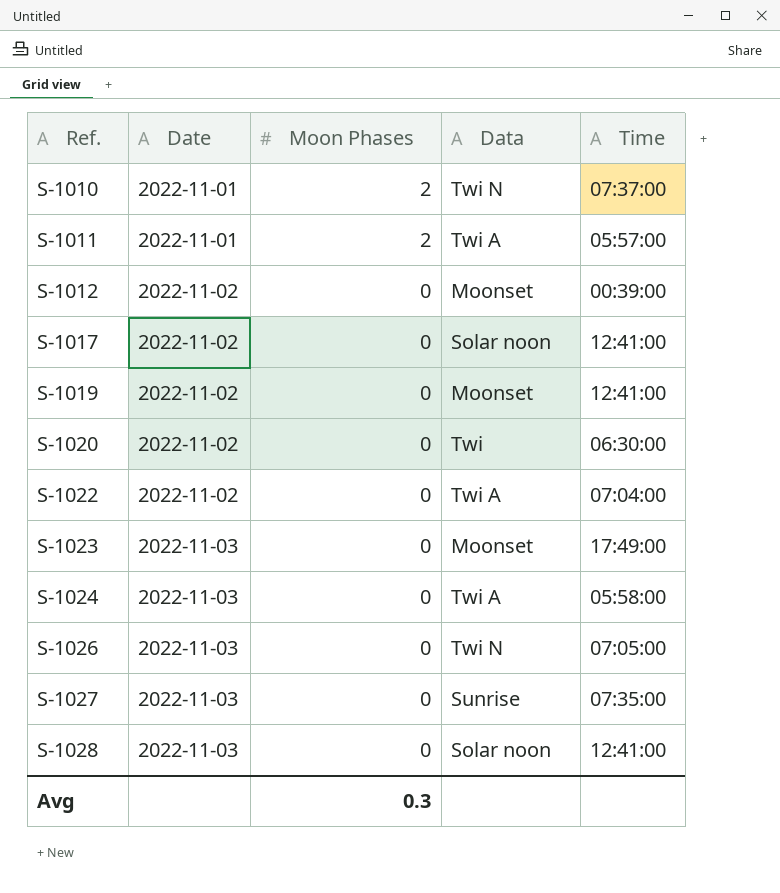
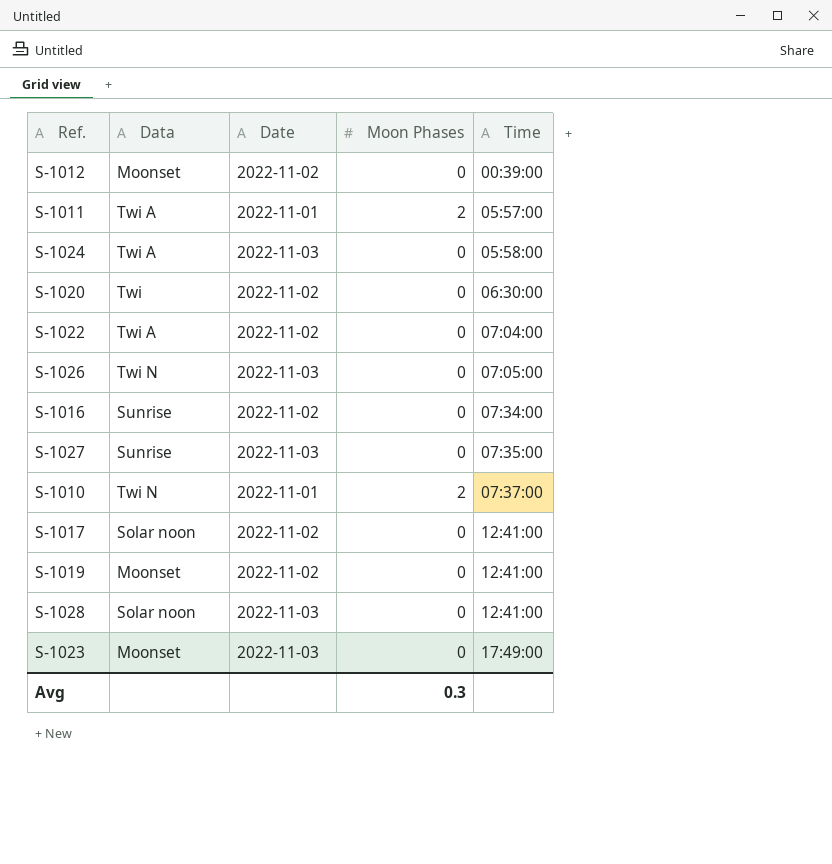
row order: Ref. ascending -> Time ascending
column Data | position: 4 -> 2
row S-1016: none -> Sunrise | 2022-11-02 | 0 | 07:34:00

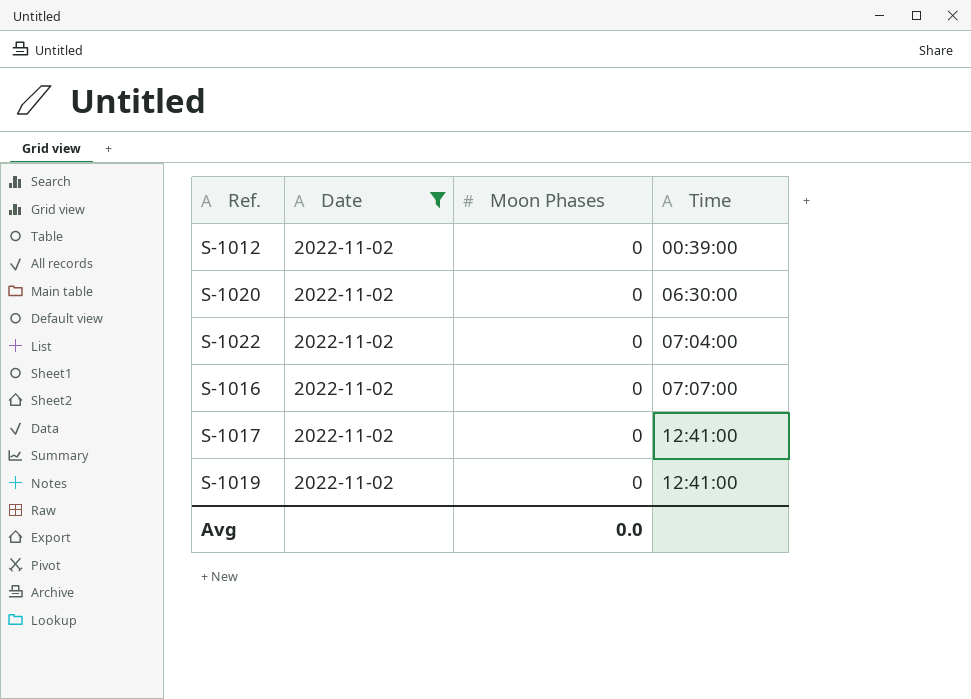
filter: none -> Date = 2022-11-02
column Data | position: 2 -> none
S-1016 | Time: 07:34:00 -> 07:07:00
Avg | Moon Phases: 0.3 -> 0.0

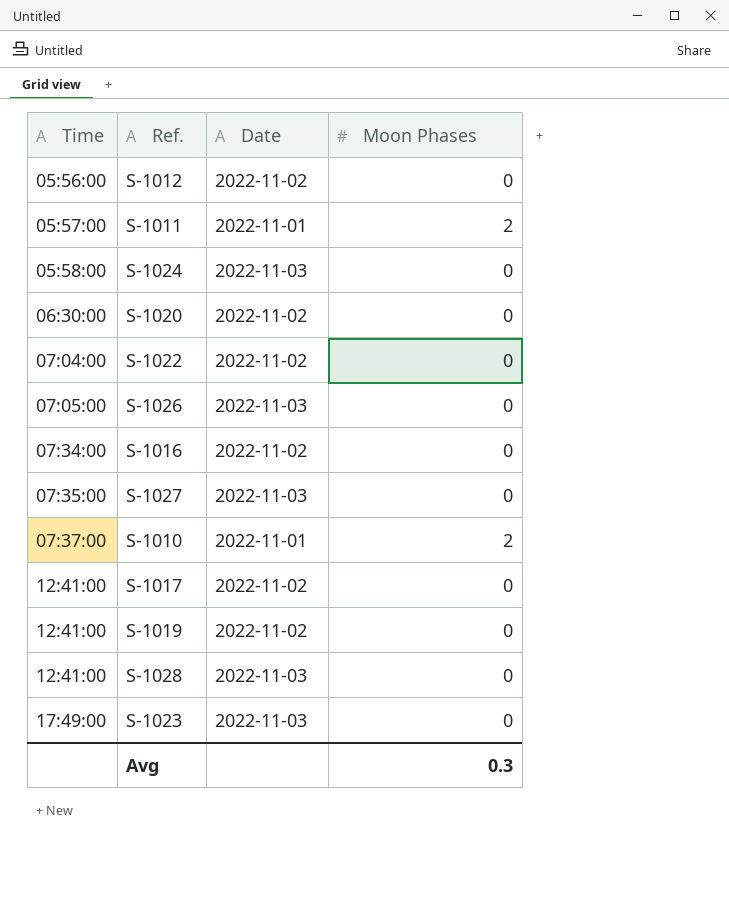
filter: Date = 2022-11-02 -> none
column Time | position: 4 -> 1
S-1012 | Time: 00:39:00 -> 05:56:00
S-1016 | Time: 07:07:00 -> 07:34:00
Avg | Moon Phases: 0.0 -> 0.3

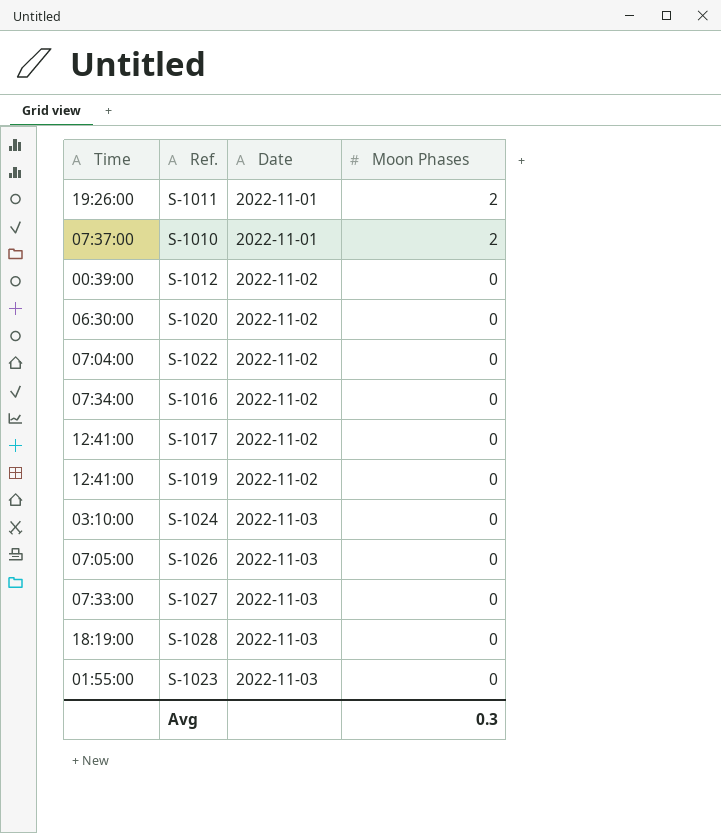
row order: Time ascending -> Date ascending
S-1011 | Time: 05:57:00 -> 19:26:00
S-1012 | Time: 05:56:00 -> 00:39:00
S-1024 | Time: 05:58:00 -> 03:10:00
S-1027 | Time: 07:35:00 -> 07:33:00
S-1028 | Time: 12:41:00 -> 18:19:00
S-1023 | Time: 17:49:00 -> 01:55:00

